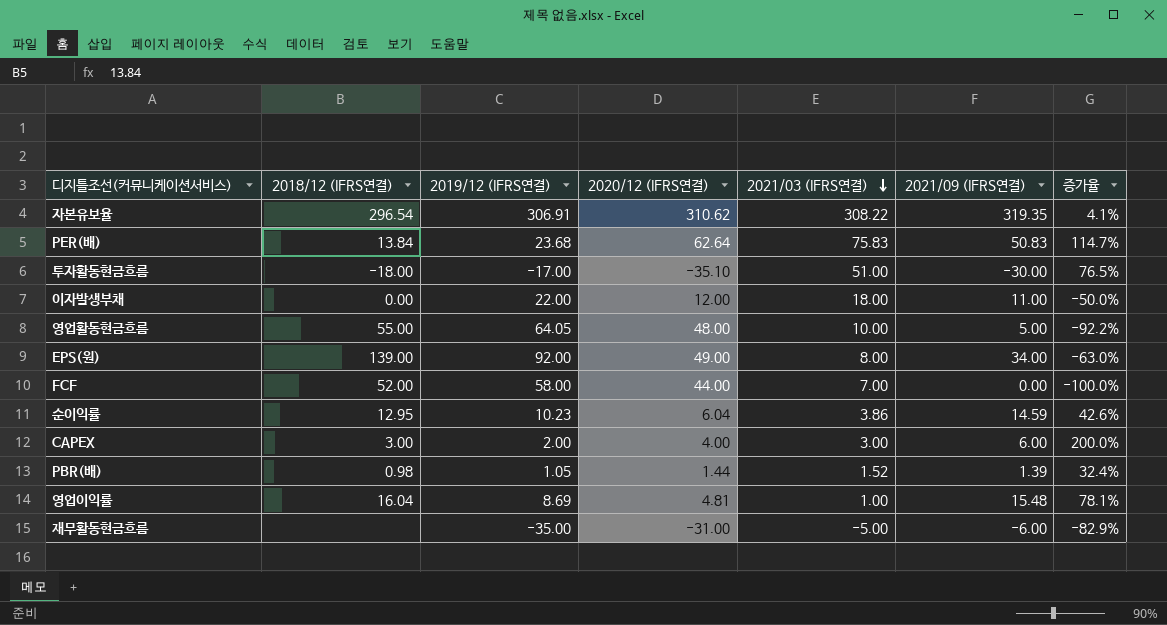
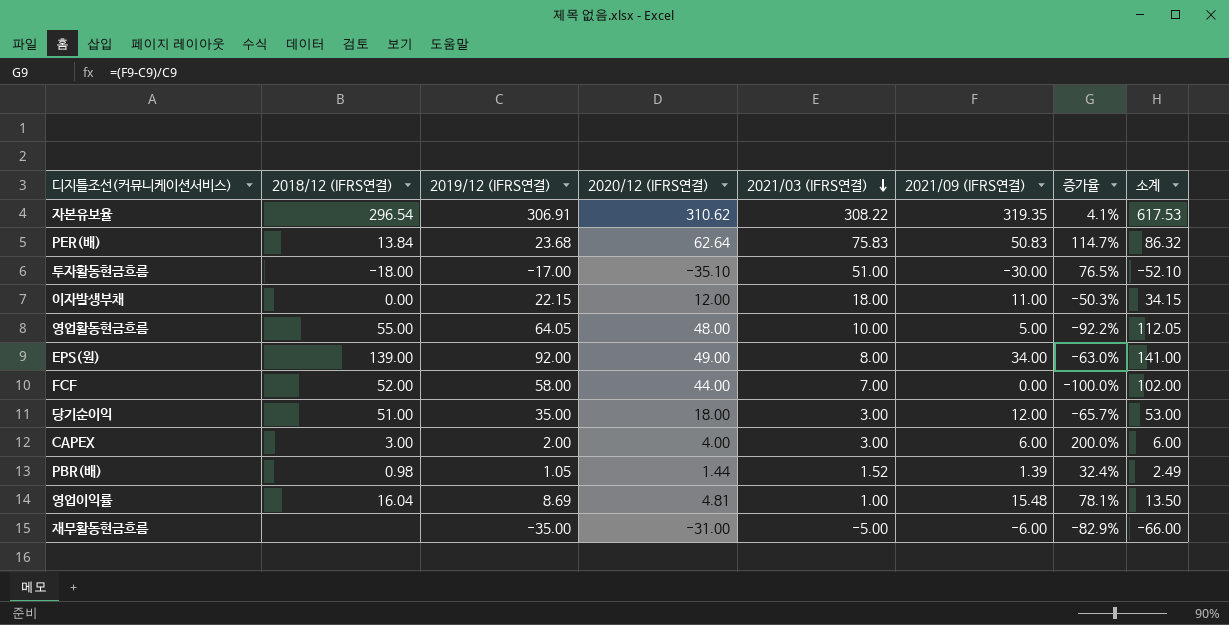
column 소계 | formula: none -> [2019/12 (IFRS연결)] + [2020/12 (IFRS연결)]
row 순이익률: 12.95 | 10.23 | 6.04 | 3.86 | 14.59 | 42.6% -> none
이자발생부채 | 2019/12 (IFRS연결): 22.00 -> 22.15
이자발생부채 | 증가율: -50.0% -> -50.3%
row 당기순이익: none -> 51.00 | 35.00 | 18.00 | 3.00 | 12.00 | -65.7% | 53.00

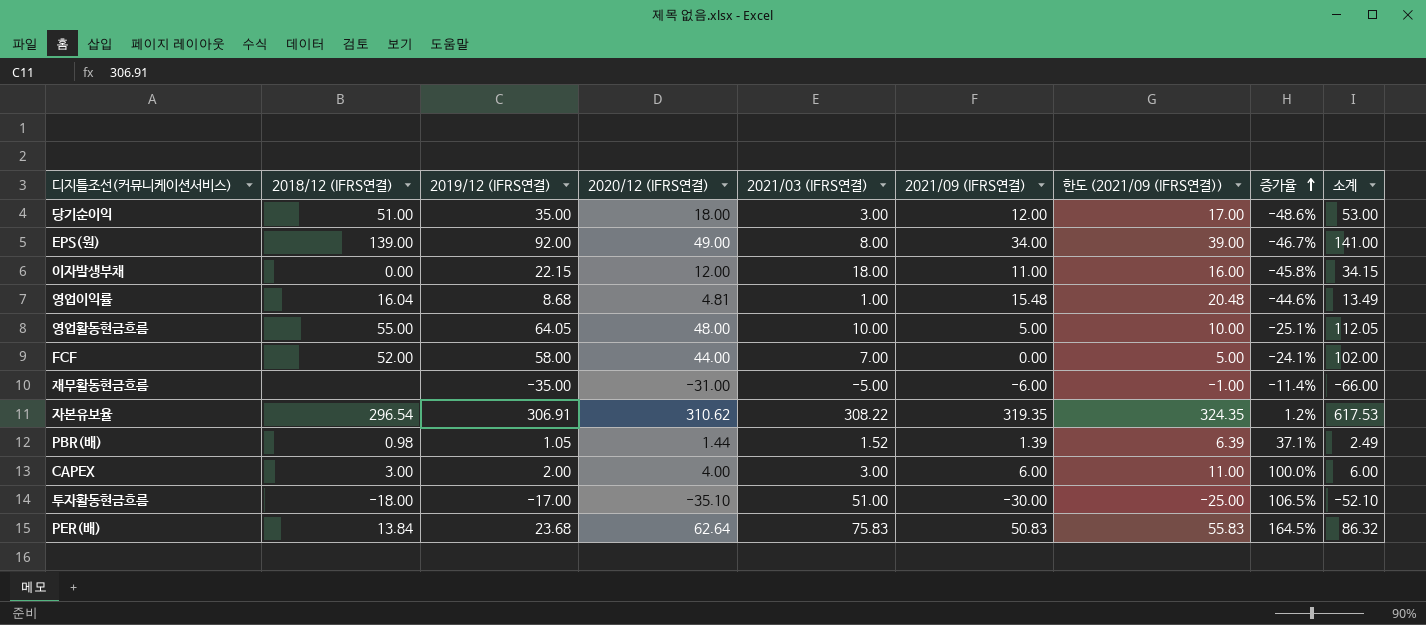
row order: 2021/03 (IFRS연결) descending -> 증가율 ascending
column 한도 (2021/09 (IFRS연결)) | formula: none -> [2021/09 (IFRS연결)] + 5
column 증가율 | formula: ([2021/09 (IFRS연결)] - [2019/12 (IFRS연결)]) / [2019/12 (IFRS연결)] -> ([2020/12 (IFRS연결)] - [2019/12 (IFRS연결)]) / [2019/12 (IFRS연결)]
영업이익률 | 2019/12 (IFRS연결): 8.69 -> 8.68
영업이익률 | 소계: 13.50 -> 13.49

